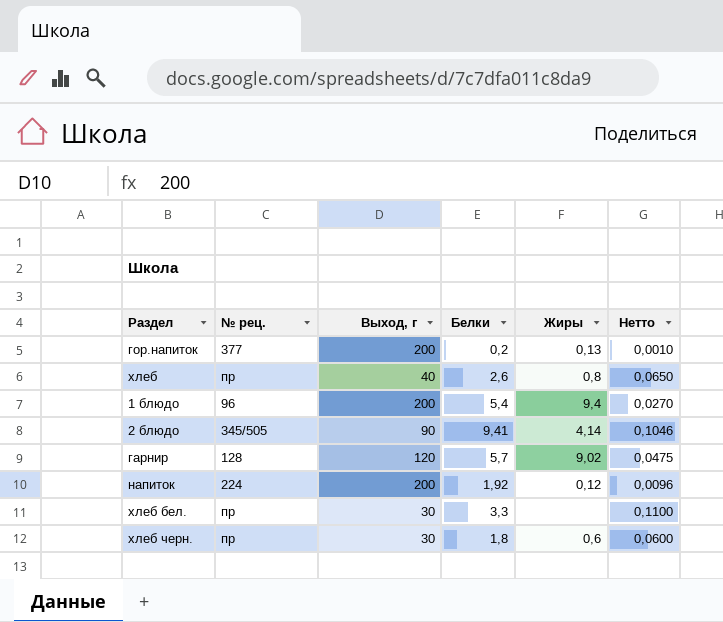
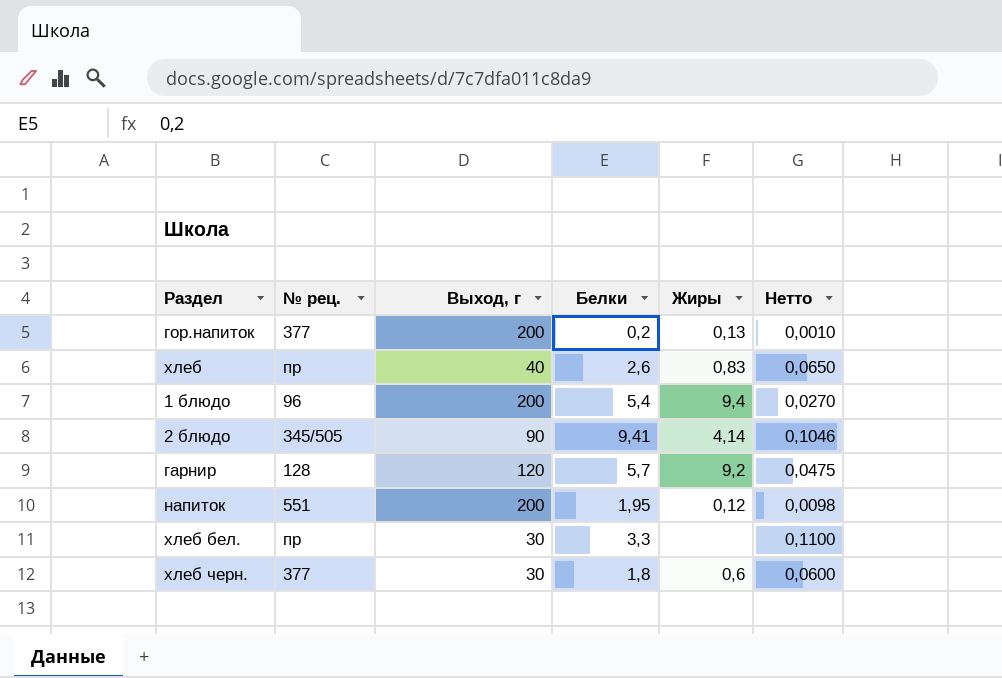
хлеб | Жиры: 0,8 -> 0,83
гарнир | Жиры: 9,02 -> 9,2
напиток | № рец.: 224 -> 551
напиток | Белки: 1,92 -> 1,95
напиток | Нетто: 0,0096 -> 0,0098
хлеб черн. | № рец.: пр -> 377

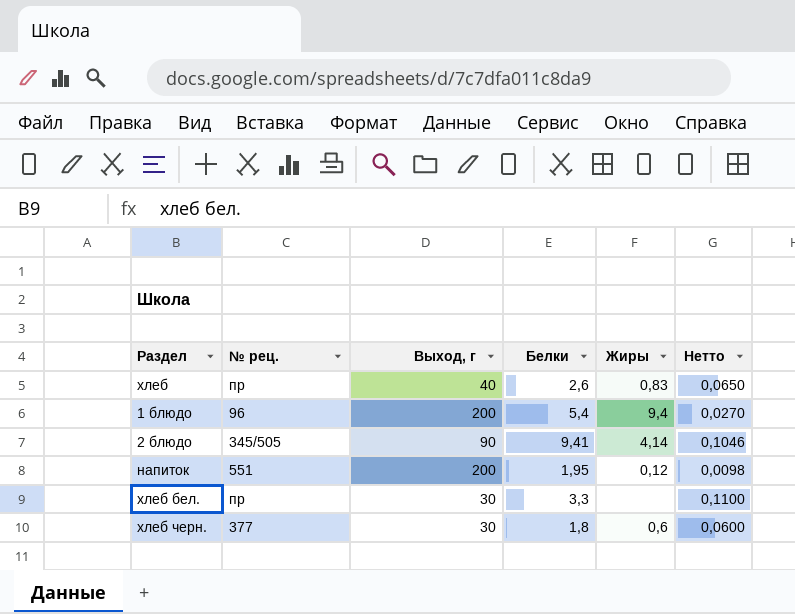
row гор.напиток: 377 | 200 | 0,2 | 0,13 | 0,0010 -> none
row гарнир: 128 | 120 | 5,7 | 9,2 | 0,0475 -> none

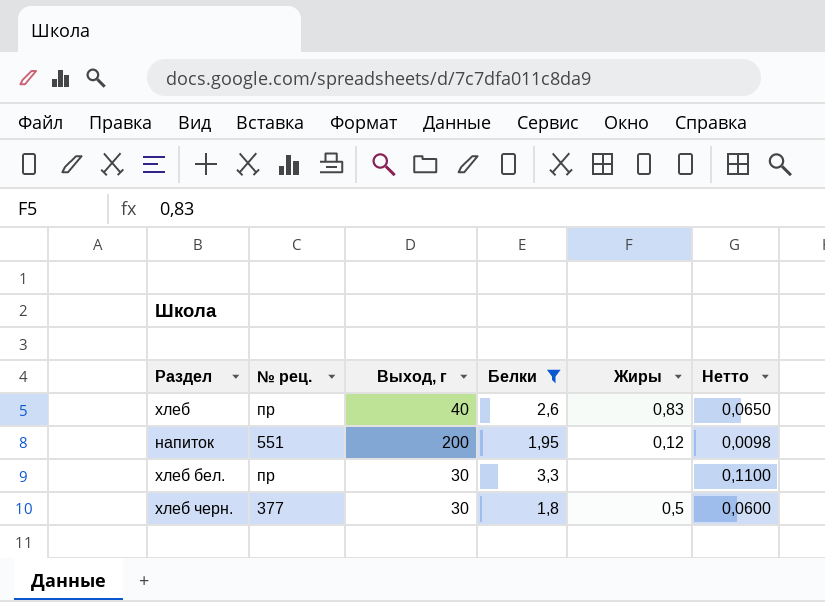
filter: none -> Белки <= 3,3
хлеб черн. | Жиры: 0,6 -> 0,5

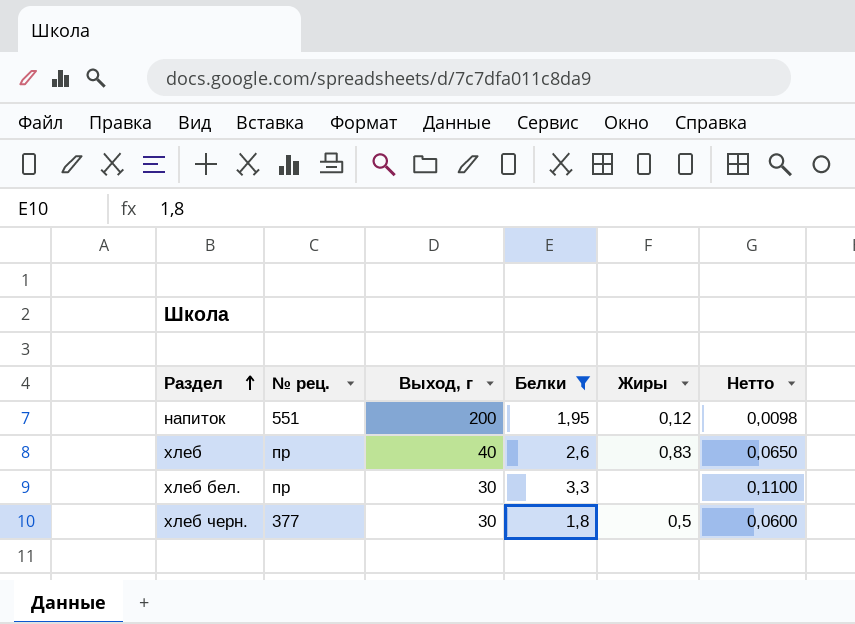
row order: none -> Раздел ascending

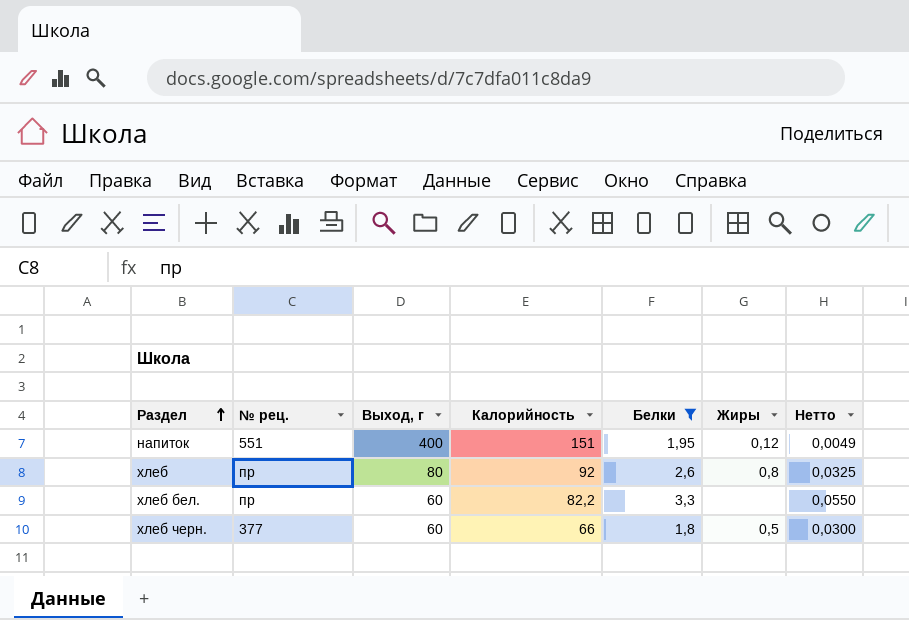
column Калорийность | position: none -> 4
напиток | Выход, г: 200 -> 400
напиток | Нетто: 0,0098 -> 0,0049
хлеб | Выход, г: 40 -> 80
хлеб | Жиры: 0,83 -> 0,8
хлеб | Нетто: 0,0650 -> 0,0325
хлеб бел. | Выход, г: 30 -> 60
хлеб бел. | Нетто: 0,1100 -> 0,0550
хлеб черн. | Выход, г: 30 -> 60
хлеб черн. | Нетто: 0,0600 -> 0,0300

